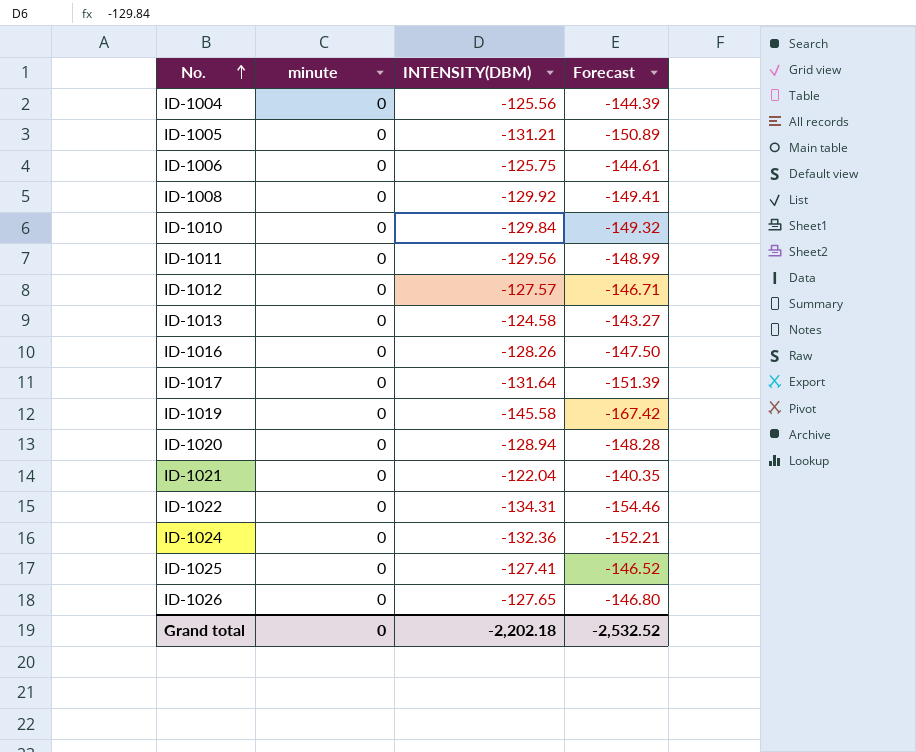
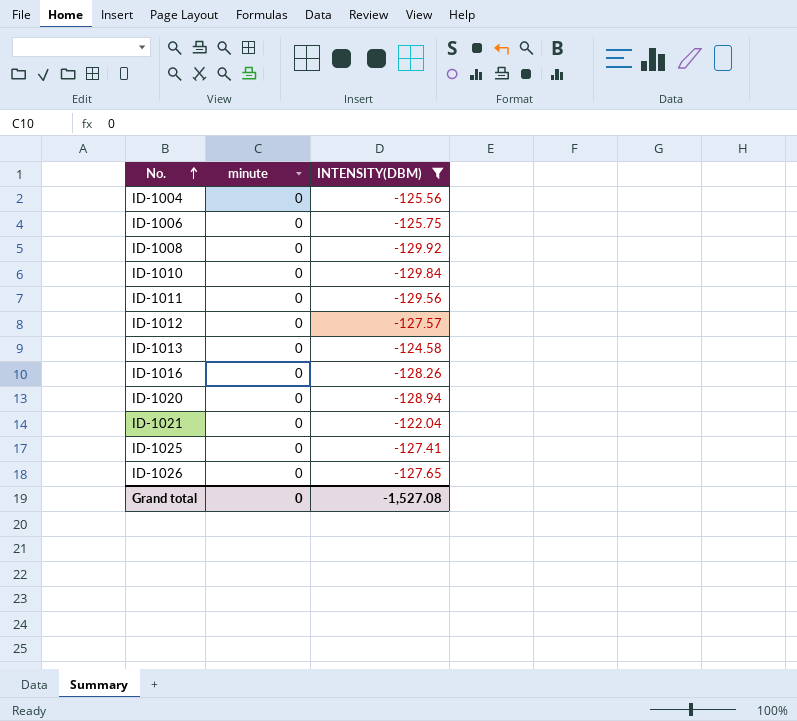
filter: none -> INTENSITY(DBM) >= -129.92
column Forecast | formula: [INTENSITY(DBM)] * 1.15 -> none
Grand total | INTENSITY(DBM): -2,202.18 -> -1,527.08

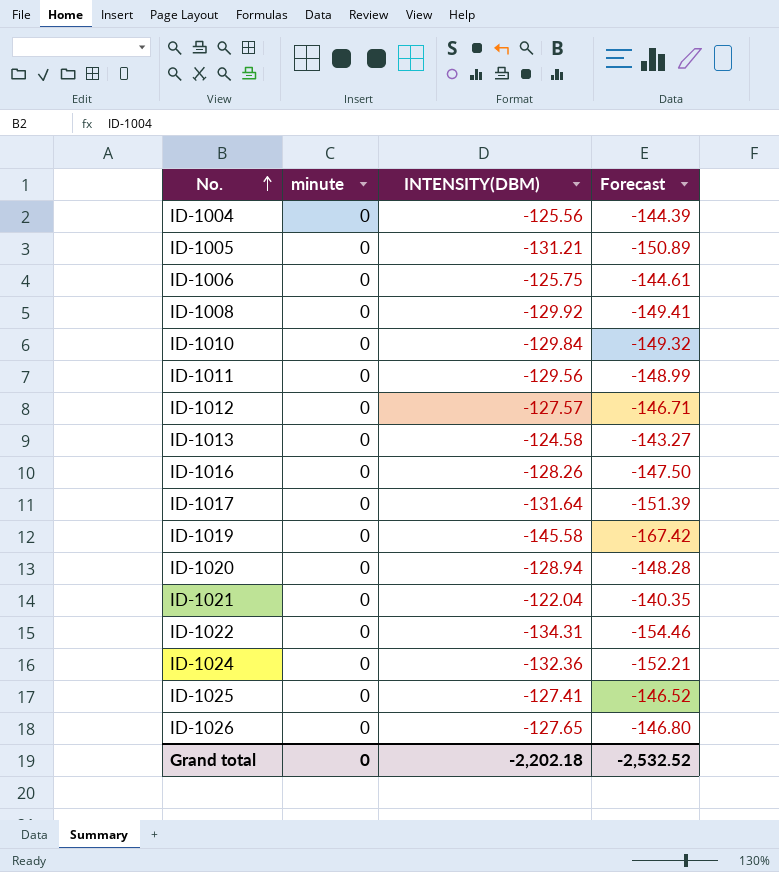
filter: INTENSITY(DBM) >= -129.92 -> none
column Forecast | formula: none -> [INTENSITY(DBM)] * 1.15
Grand total | INTENSITY(DBM): -1,527.08 -> -2,202.18

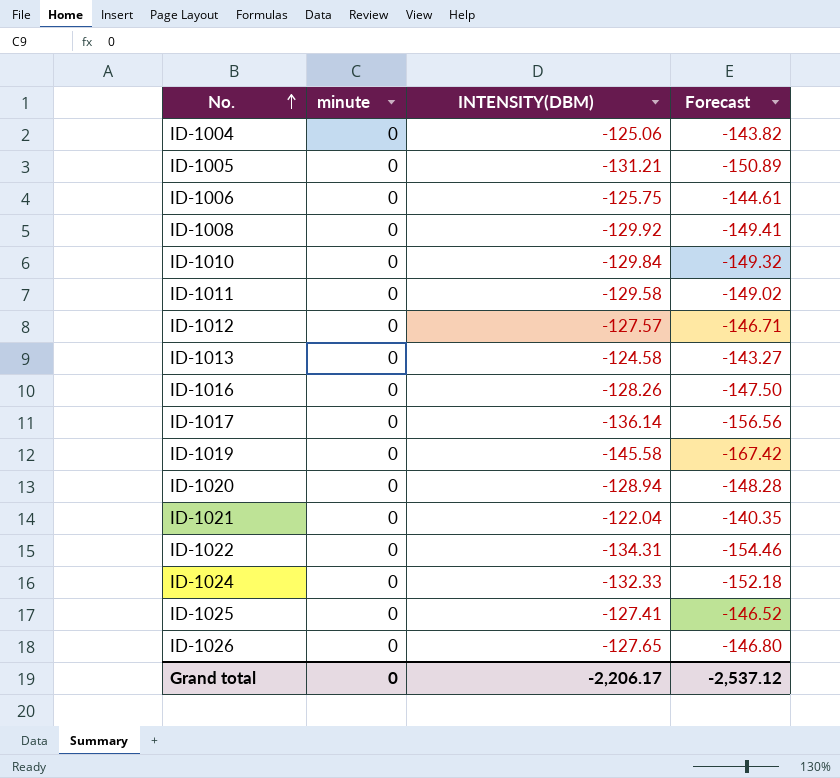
ID-1004 | INTENSITY(DBM): -125.56 -> -125.06
ID-1004 | Forecast: -144.39 -> -143.82
ID-1011 | INTENSITY(DBM): -129.56 -> -129.58
ID-1011 | Forecast: -148.99 -> -149.02
ID-1017 | INTENSITY(DBM): -131.64 -> -136.14
ID-1017 | Forecast: -151.39 -> -156.56
ID-1024 | INTENSITY(DBM): -132.36 -> -132.33
ID-1024 | Forecast: -152.21 -> -152.18
Grand total | INTENSITY(DBM): -2,202.18 -> -2,206.17
Grand total | Forecast: -2,532.52 -> -2,537.12

